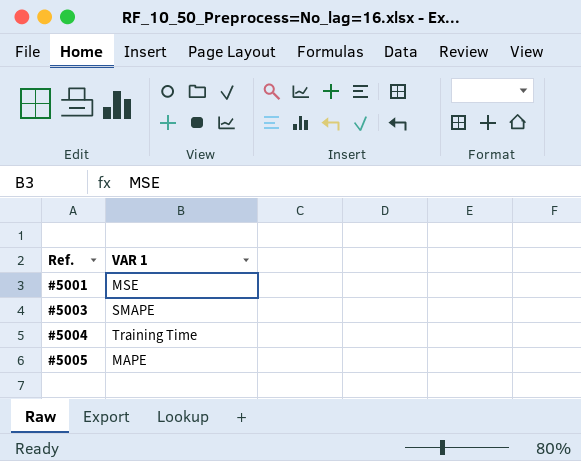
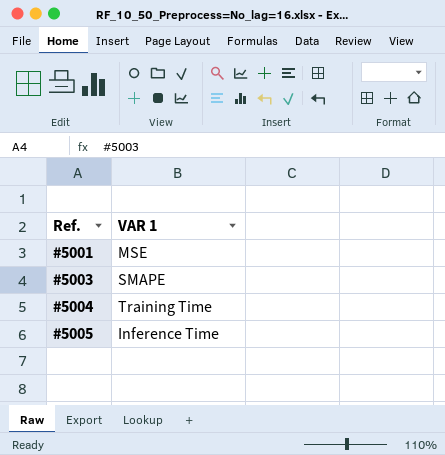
#5005 | VAR 1: MAPE -> Inference Time

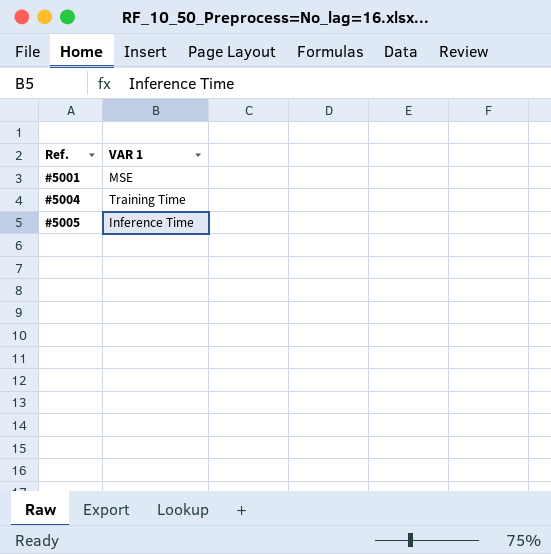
row #5003: SMAPE -> none

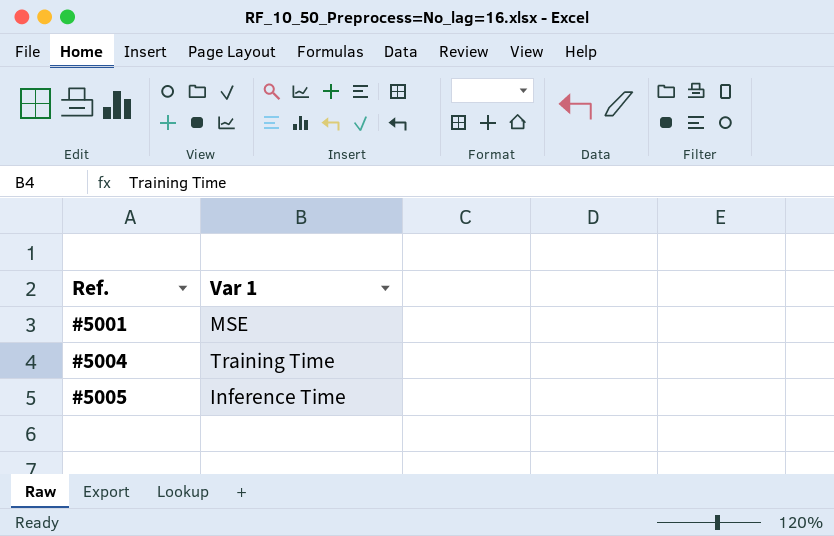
column name: VAR 1 -> Var 1

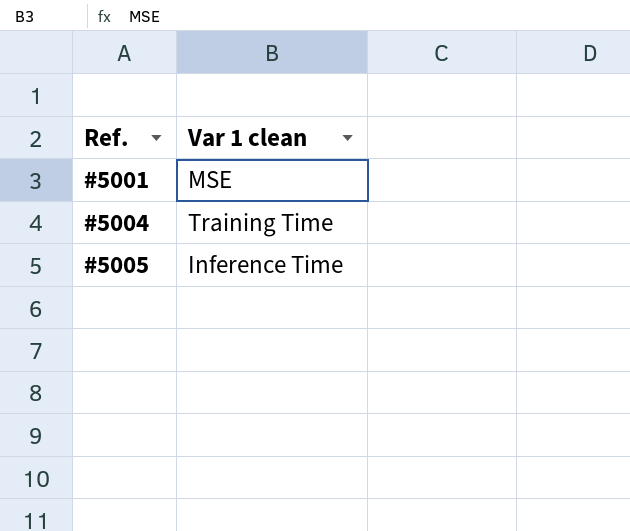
column name: Var 1 -> Var 1 clean

